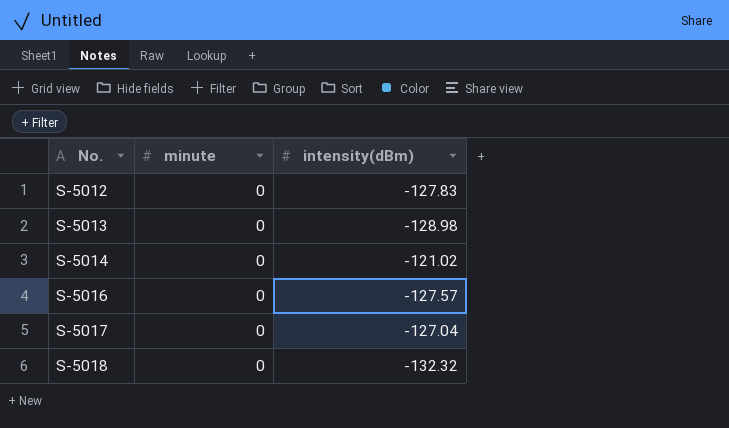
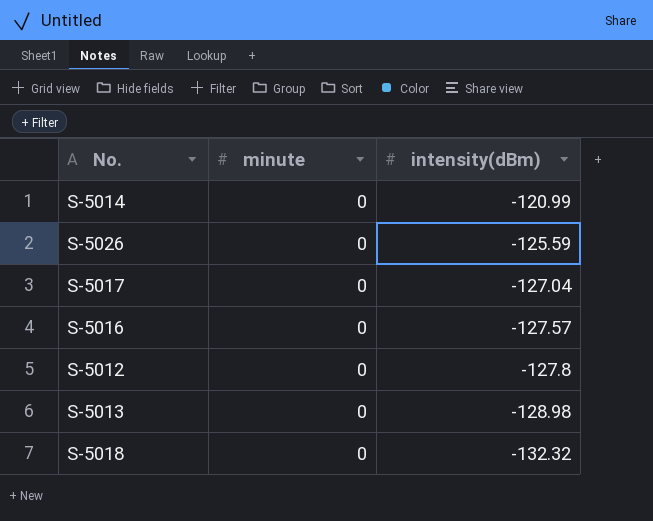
row order: No. ascending -> intensity(dBm) descending
S-5014 | intensity(dBm): -121.02 -> -120.99
row S-5026: none -> 0 | -125.59
S-5012 | intensity(dBm): -127.83 -> -127.8

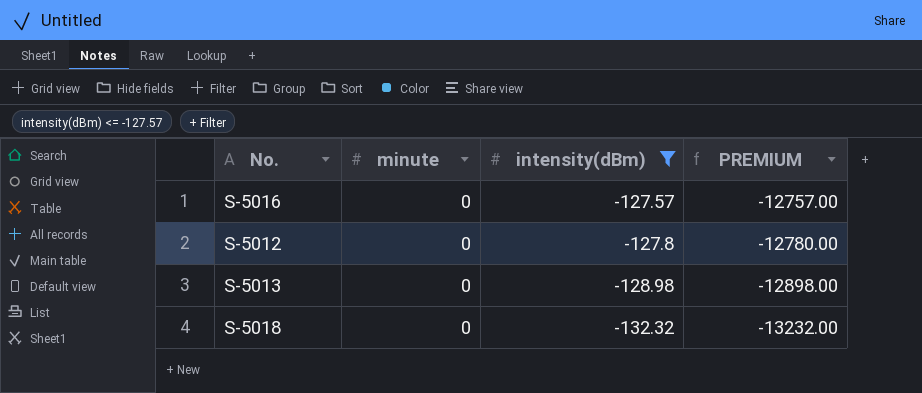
filter: none -> intensity(dBm) <= -127.57
column PREMIUM | formula: none -> [intensity(dBm)] * 100

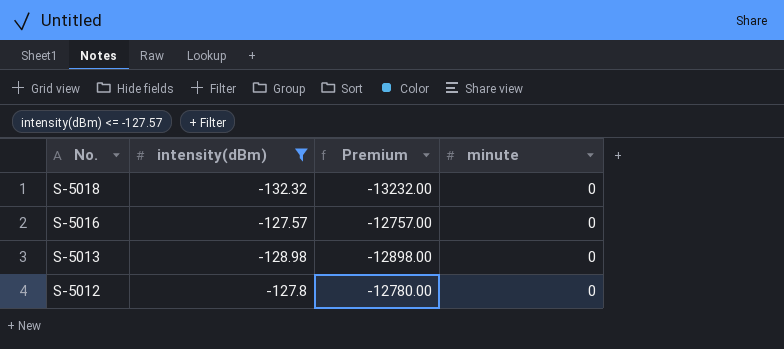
row order: intensity(dBm) descending -> No. descending
column name: PREMIUM -> Premium
column minute | position: 2 -> 4

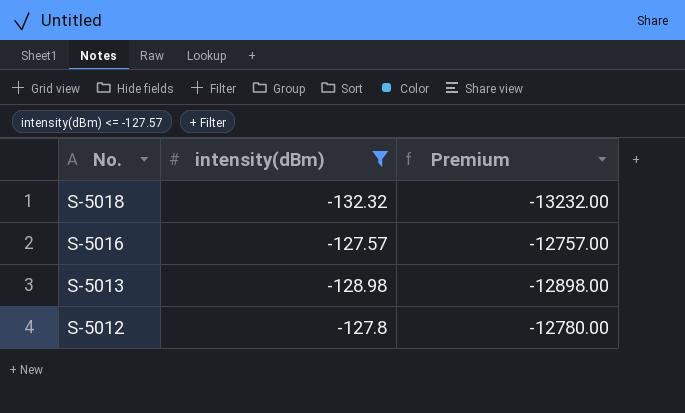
column minute | position: 4 -> none

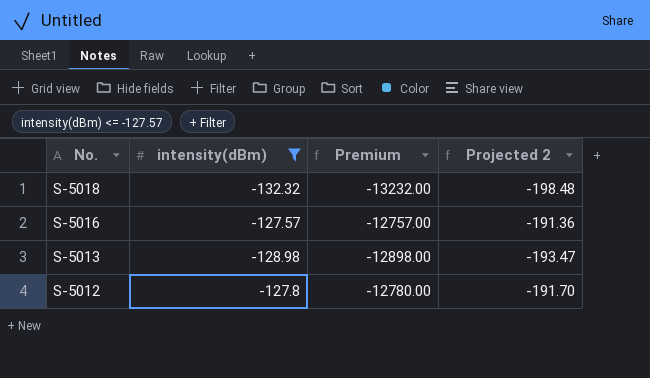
column Projected 2 | formula: none -> [intensity(dBm)] * 1.5

